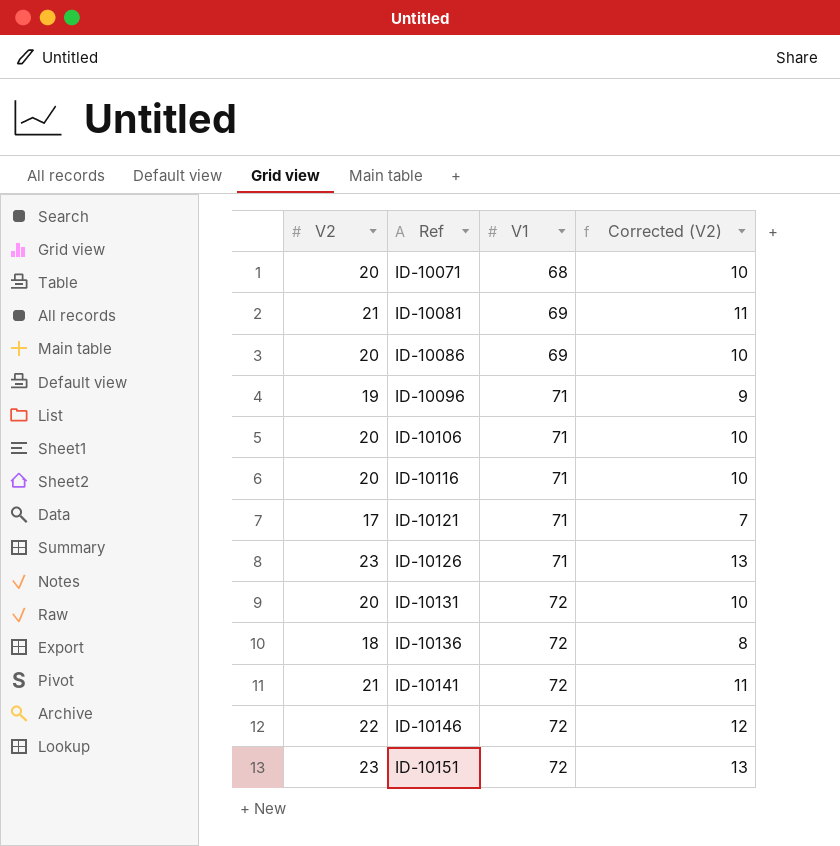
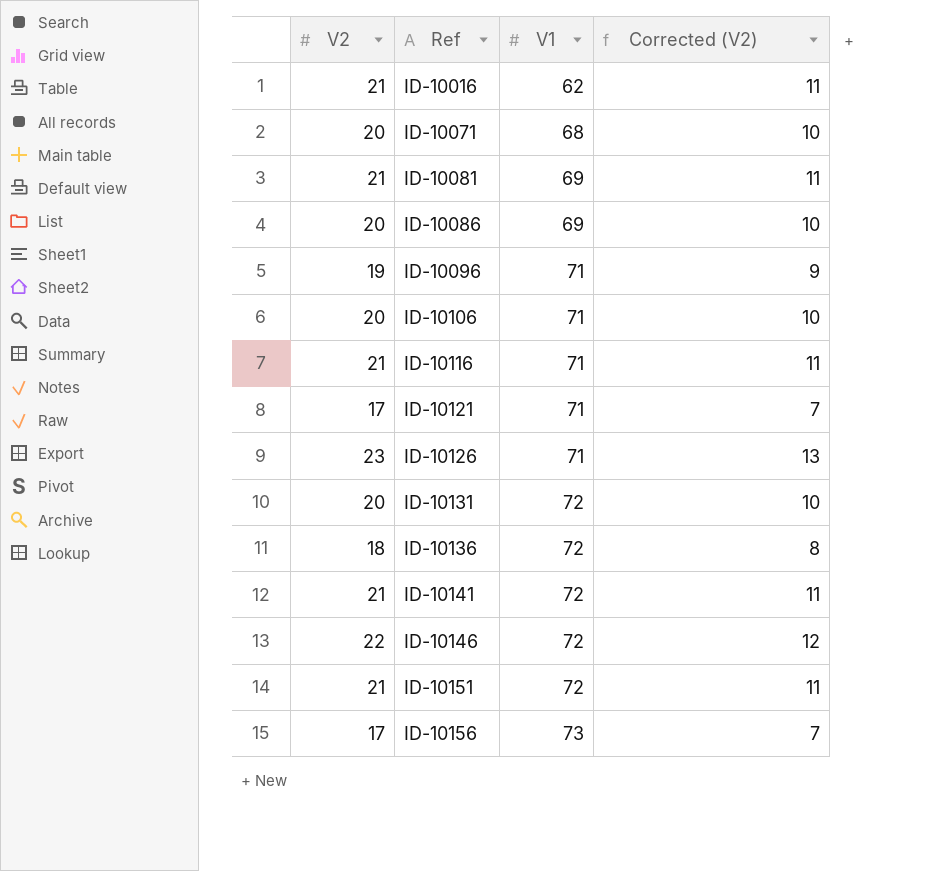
row ID-10016: none -> 21 | 62 | 11
ID-10116 | V2: 20 -> 21
ID-10116 | Corrected (V2): 10 -> 11
ID-10151 | V2: 23 -> 21
ID-10151 | Corrected (V2): 13 -> 11
row ID-10156: none -> 17 | 73 | 7

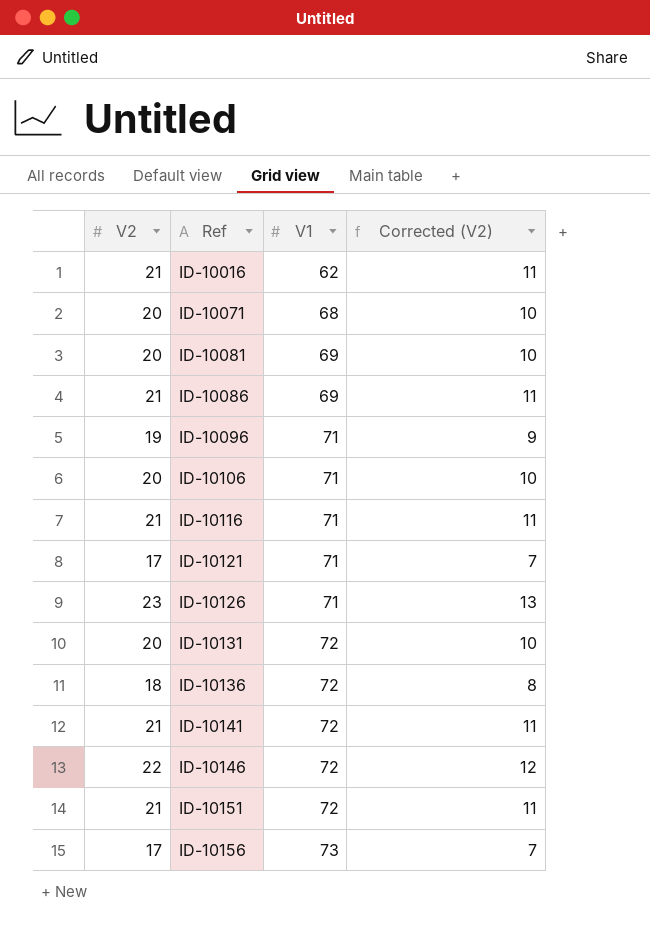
ID-10081 | V2: 21 -> 20
ID-10081 | Corrected (V2): 11 -> 10
ID-10086 | V2: 20 -> 21
ID-10086 | Corrected (V2): 10 -> 11

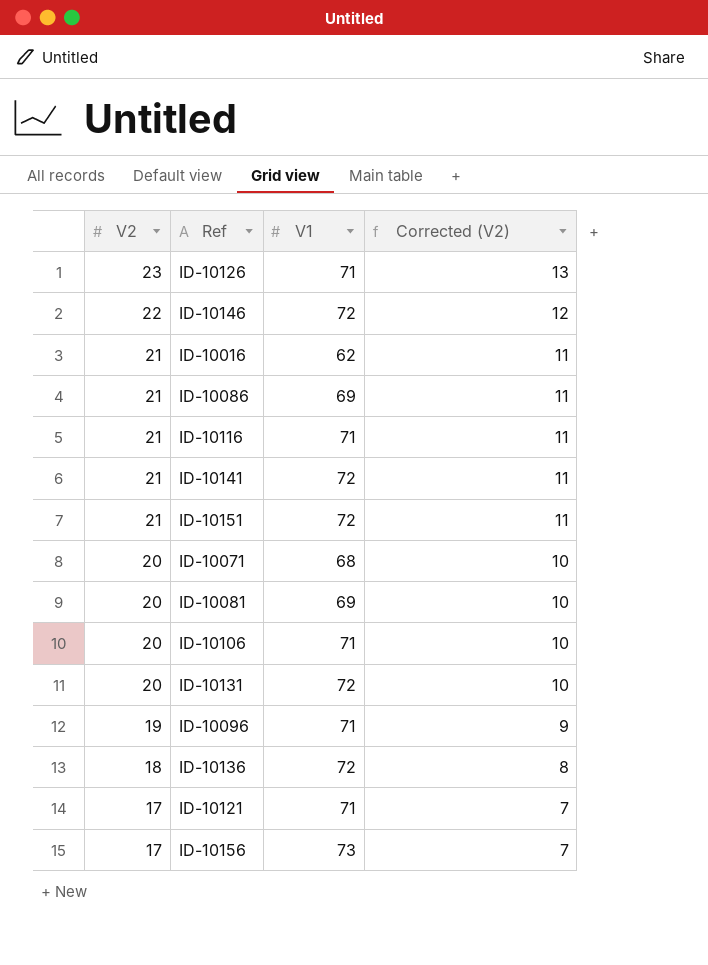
row order: Ref ascending -> V2 descending

